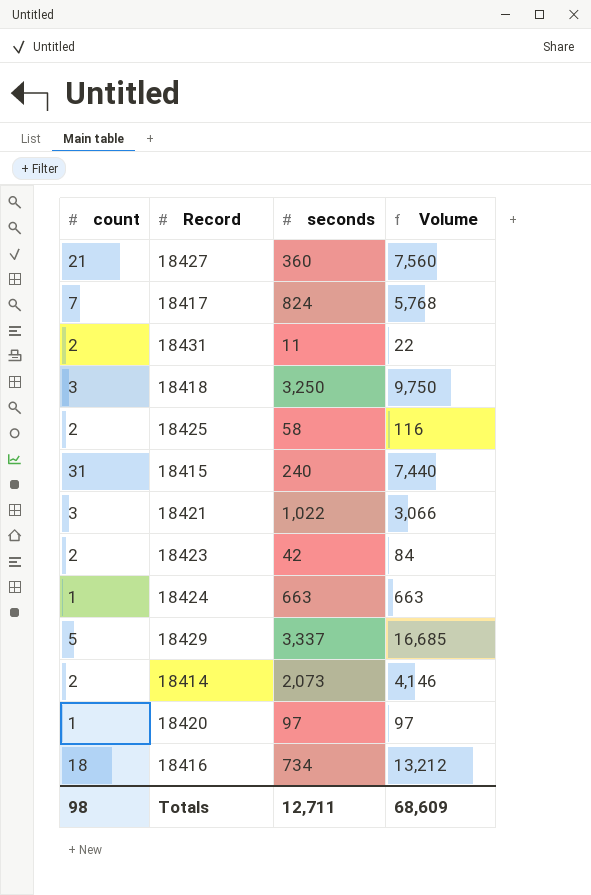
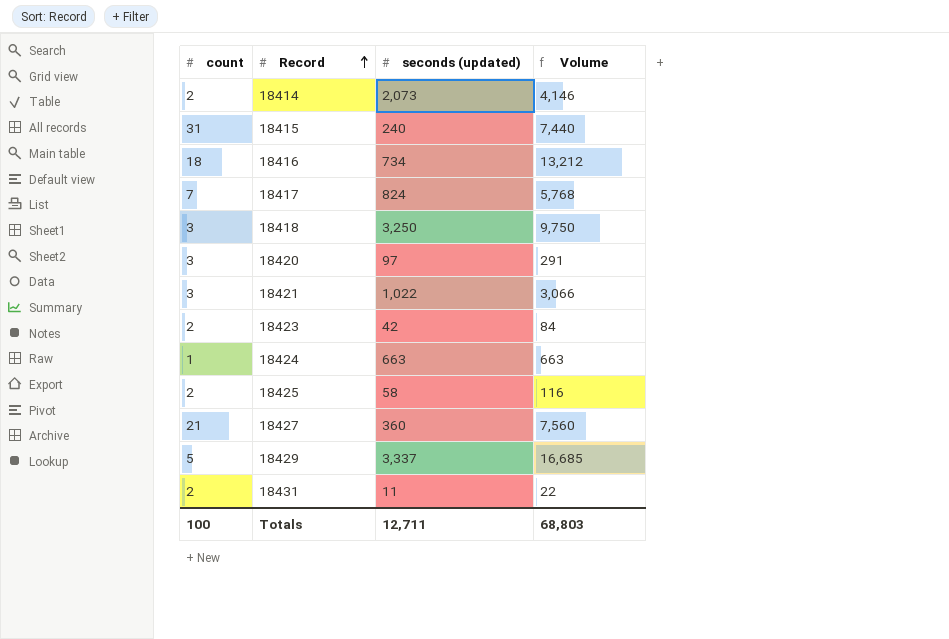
row order: none -> Record ascending
column name: seconds -> seconds (updated)
18420 | count: 1 -> 3
18420 | Volume: 97 -> 291
Totals | count: 98 -> 100
Totals | Volume: 68,609 -> 68,803

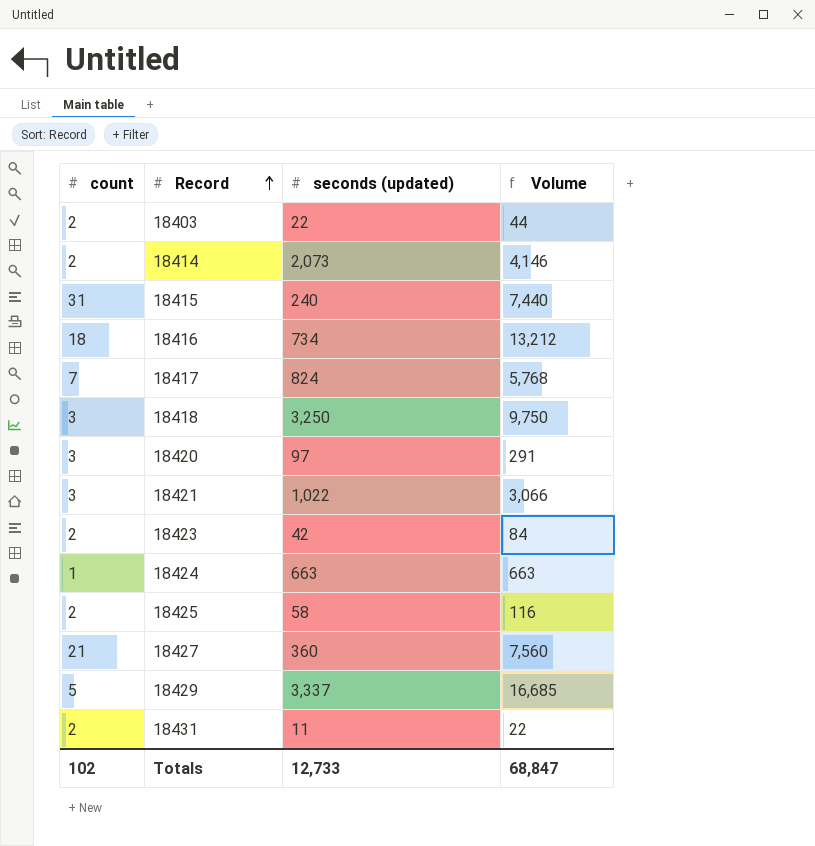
row 18403: none -> 2 | 22 | 44
Totals | count: 100 -> 102
Totals | seconds (updated): 12,711 -> 12,733
Totals | Volume: 68,803 -> 68,847

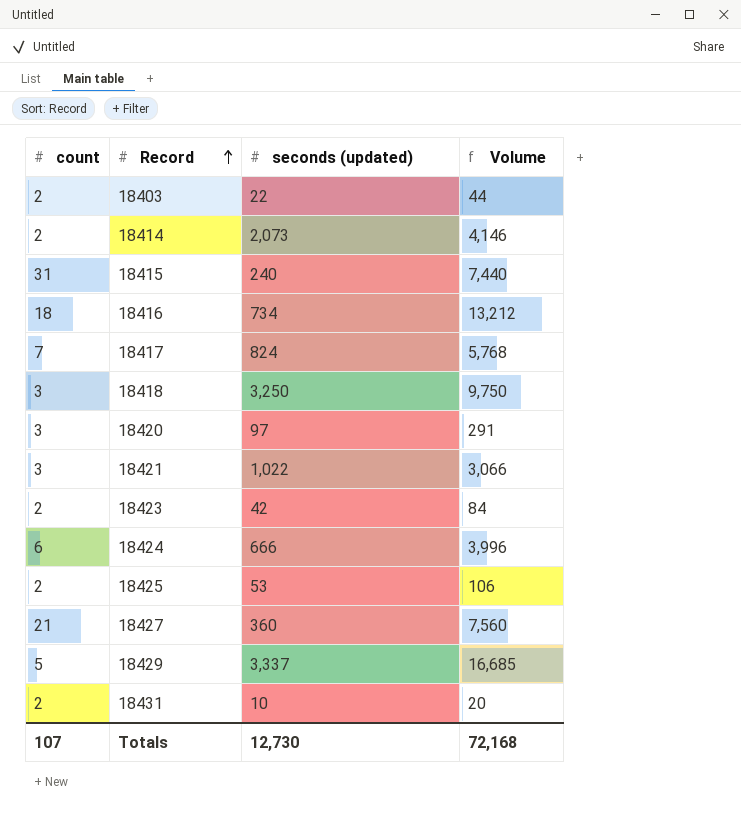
18424 | count: 1 -> 6
18424 | seconds (updated): 663 -> 666
18424 | Volume: 663 -> 3,996
18425 | seconds (updated): 58 -> 53
18425 | Volume: 116 -> 106
18431 | seconds (updated): 11 -> 10
18431 | Volume: 22 -> 20
Totals | count: 102 -> 107
Totals | seconds (updated): 12,733 -> 12,730
Totals | Volume: 68,847 -> 72,168

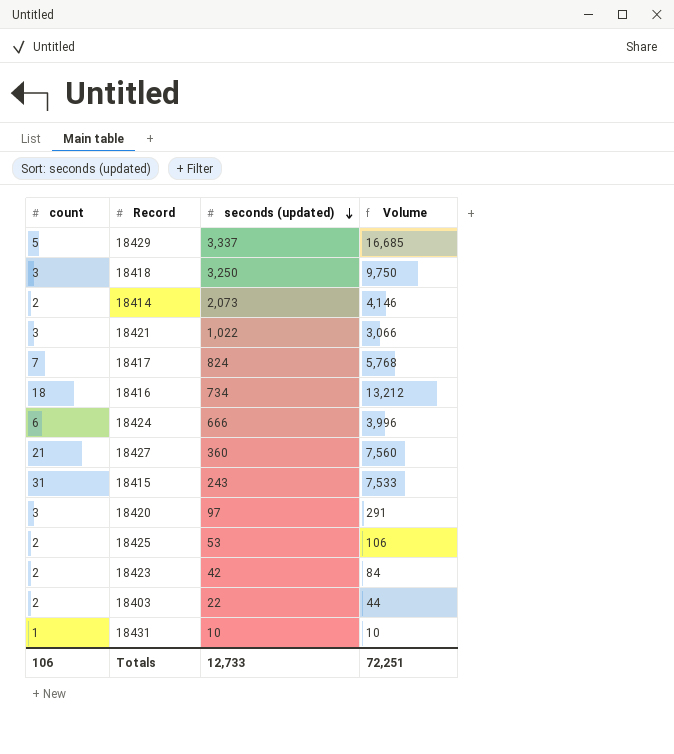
row order: Record ascending -> seconds (updated) descending
18415 | seconds (updated): 240 -> 243
18415 | Volume: 7,440 -> 7,533
18431 | count: 2 -> 1
18431 | Volume: 20 -> 10
Totals | count: 107 -> 106
Totals | seconds (updated): 12,730 -> 12,733
Totals | Volume: 72,168 -> 72,251

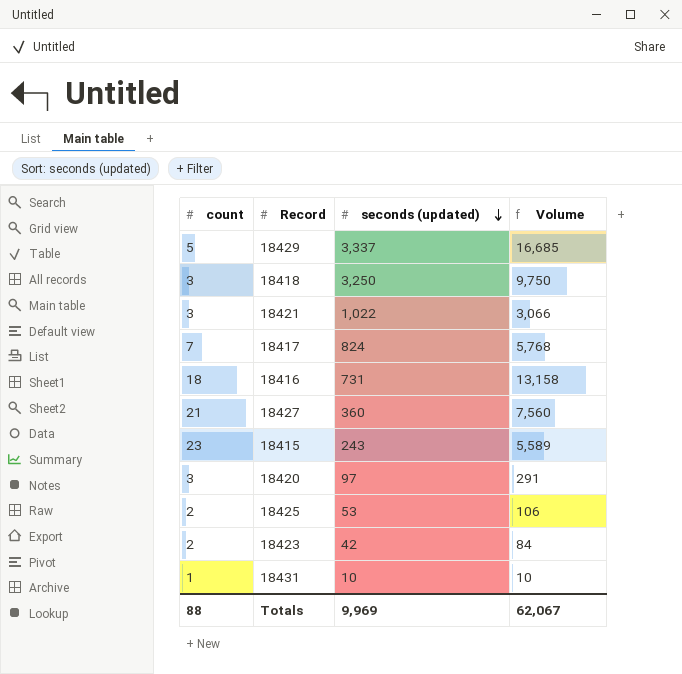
row 18414: 2 | 2,073 | 4,146 -> none
row 18424: 6 | 666 | 3,996 -> none
row 18403: 2 | 22 | 44 -> none
18416 | seconds (updated): 734 -> 731
18416 | Volume: 13,212 -> 13,158
18415 | count: 31 -> 23
18415 | Volume: 7,533 -> 5,589
Totals | count: 106 -> 88
Totals | seconds (updated): 12,733 -> 9,969
Totals | Volume: 72,251 -> 62,067

